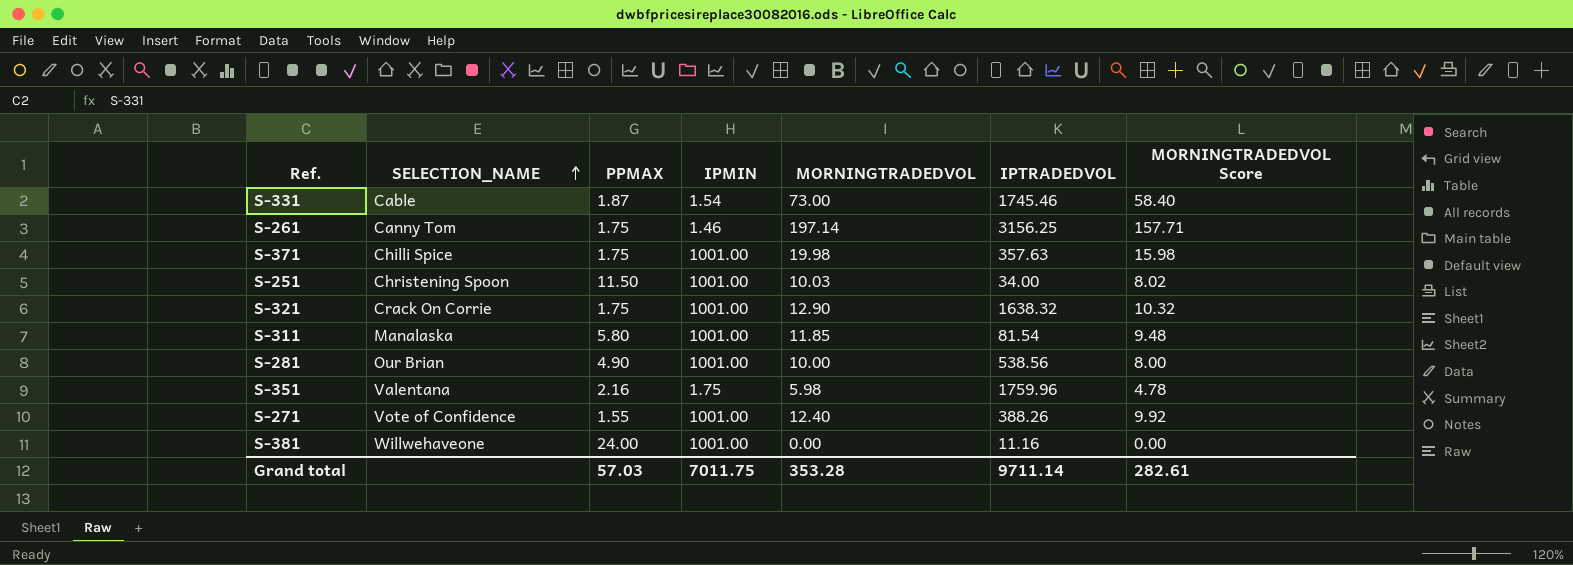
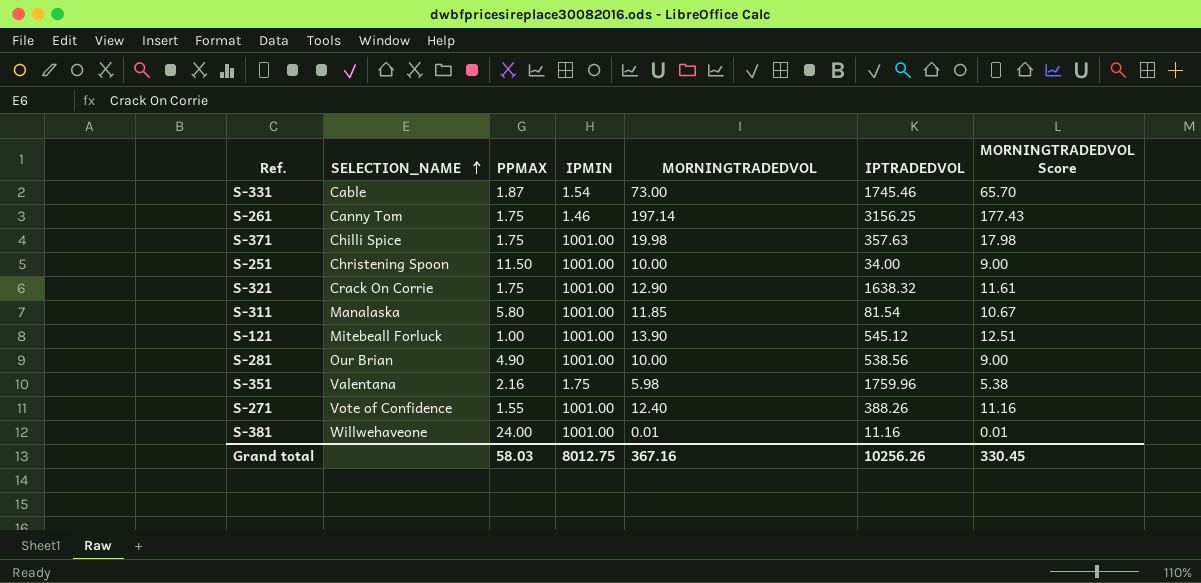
column MORNINGTRADEDVOL Score | formula: [MORNINGTRADEDVOL] * 0.8 -> [MORNINGTRADEDVOL] * 0.9
S-251 | MORNINGTRADEDVOL: 10.03 -> 10.00
row S-121: none -> Mitebeall Forluck | 1.00 | 1001.00 | 13.90 | 545.12 | 12.51
S-381 | MORNINGTRADEDVOL: 0.00 -> 0.01
Grand total | PPMAX: 57.03 -> 58.03
Grand total | IPMIN: 7011.75 -> 8012.75
Grand total | MORNINGTRADEDVOL: 353.28 -> 367.16
Grand total | IPTRADEDVOL: 9711.14 -> 10256.26
Grand total | MORNINGTRADEDVOL Score: 282.61 -> 330.45

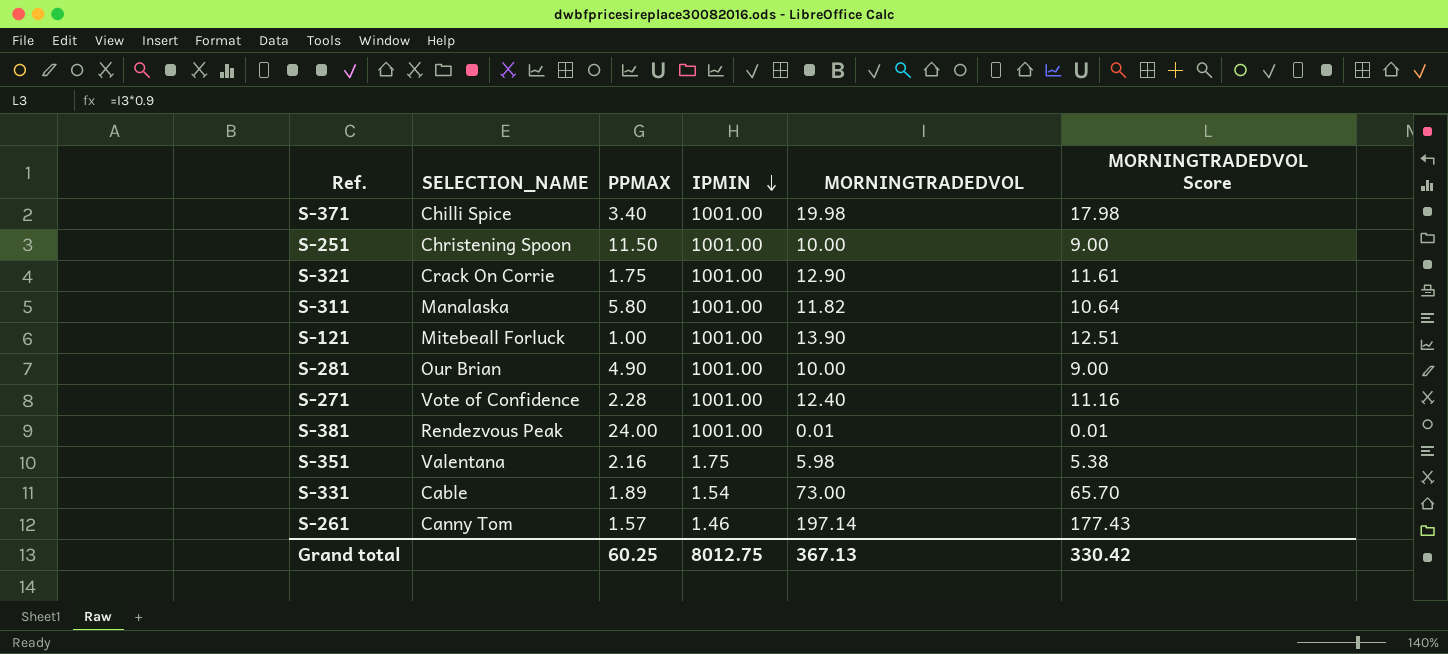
row order: SELECTION_NAME ascending -> IPMIN descending
column IPTRADEDVOL | position: 6 -> none
S-371 | PPMAX: 1.75 -> 3.40
S-311 | MORNINGTRADEDVOL: 11.85 -> 11.82
S-311 | MORNINGTRADEDVOL Score: 10.67 -> 10.64
S-271 | PPMAX: 1.55 -> 2.28
S-381 | SELECTION_NAME: Willwehaveone -> Rendezvous Peak
S-331 | PPMAX: 1.87 -> 1.89
S-261 | PPMAX: 1.75 -> 1.57
Grand total | PPMAX: 58.03 -> 60.25
Grand total | MORNINGTRADEDVOL: 367.16 -> 367.13
Grand total | MORNINGTRADEDVOL Score: 330.45 -> 330.42

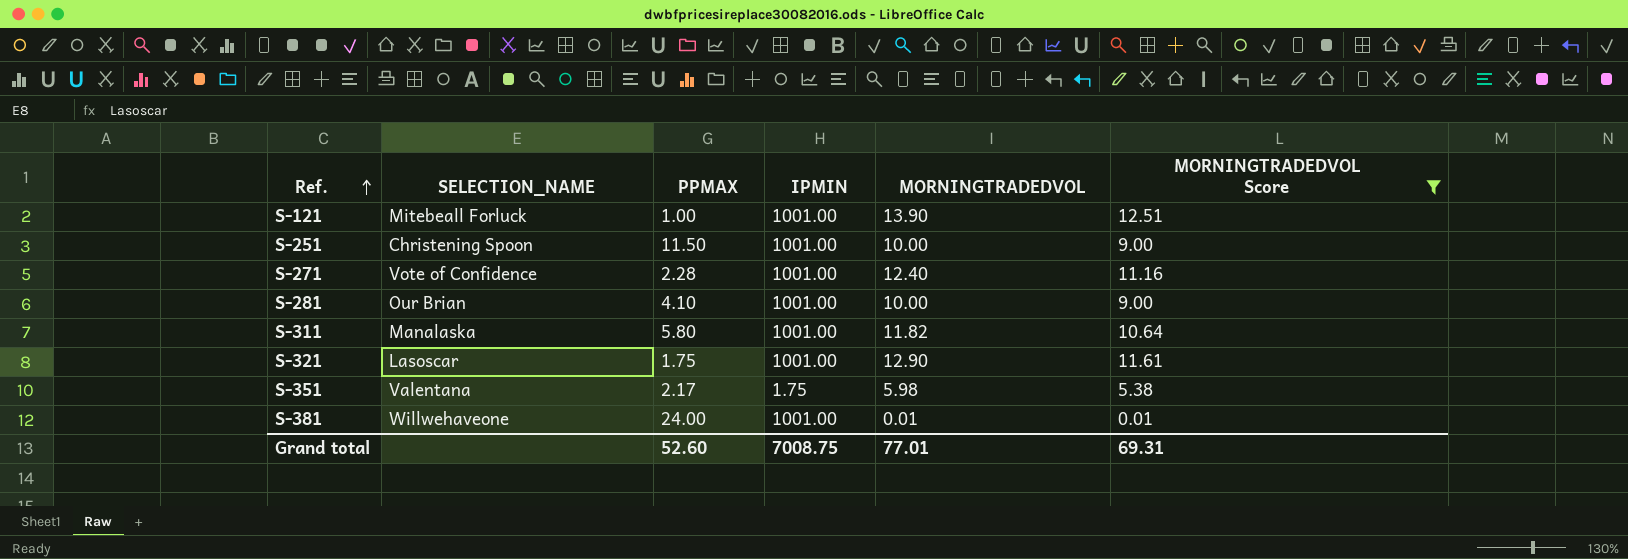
filter: none -> MORNINGTRADEDVOL Score <= 12.51
row order: IPMIN descending -> Ref. ascending
S-281 | PPMAX: 4.90 -> 4.10
S-321 | SELECTION_NAME: Crack On Corrie -> Lasoscar
S-351 | PPMAX: 2.16 -> 2.17
S-381 | SELECTION_NAME: Rendezvous Peak -> Willwehaveone
Grand total | PPMAX: 60.25 -> 52.60
Grand total | IPMIN: 8012.75 -> 7008.75
Grand total | MORNINGTRADEDVOL: 367.13 -> 77.01
Grand total | MORNINGTRADEDVOL Score: 330.42 -> 69.31

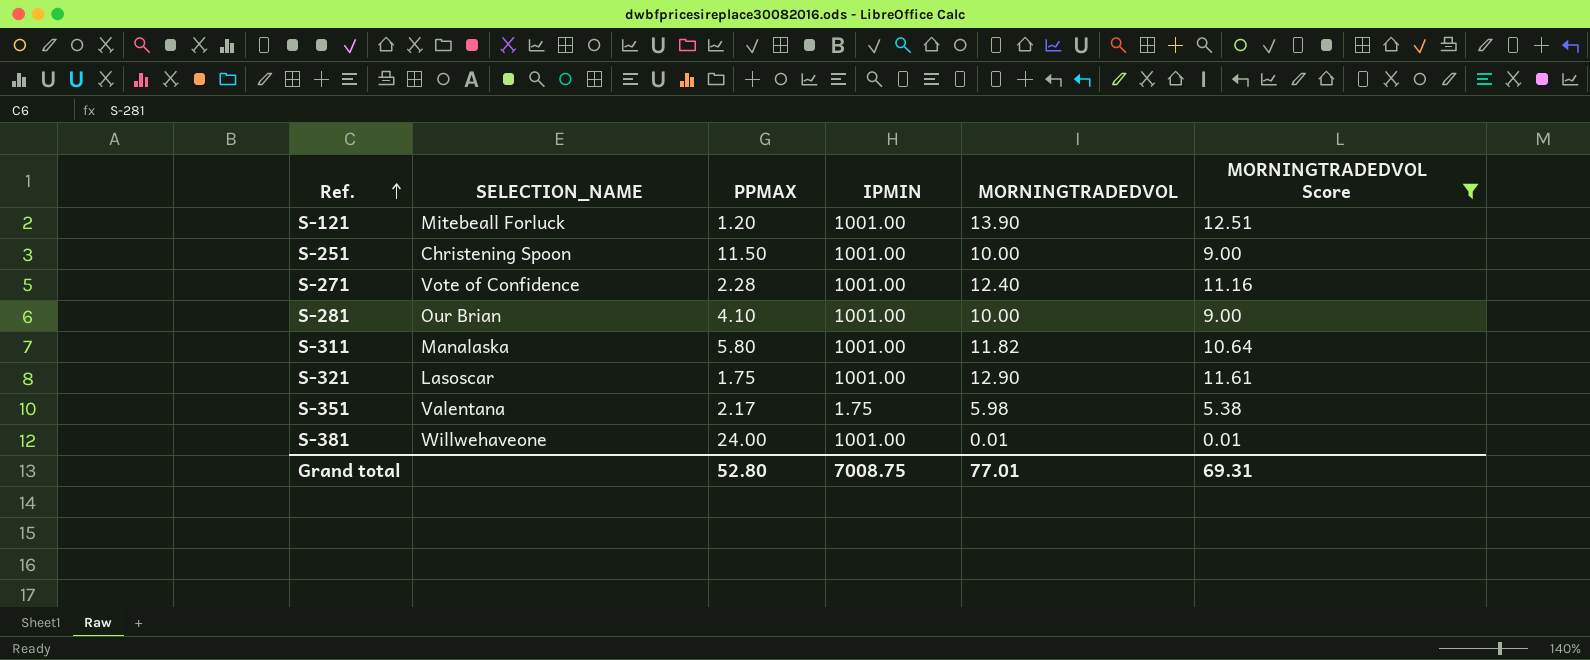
S-121 | PPMAX: 1.00 -> 1.20
Grand total | PPMAX: 52.60 -> 52.80

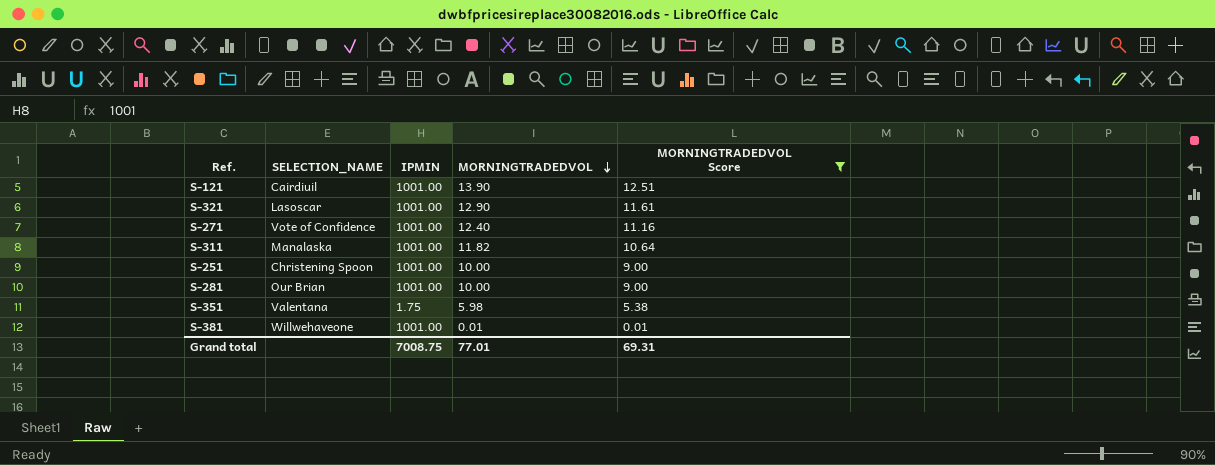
row order: Ref. ascending -> MORNINGTRADEDVOL descending
column PPMAX | position: 3 -> none
S-121 | SELECTION_NAME: Mitebeall Forluck -> Cairdiuil

